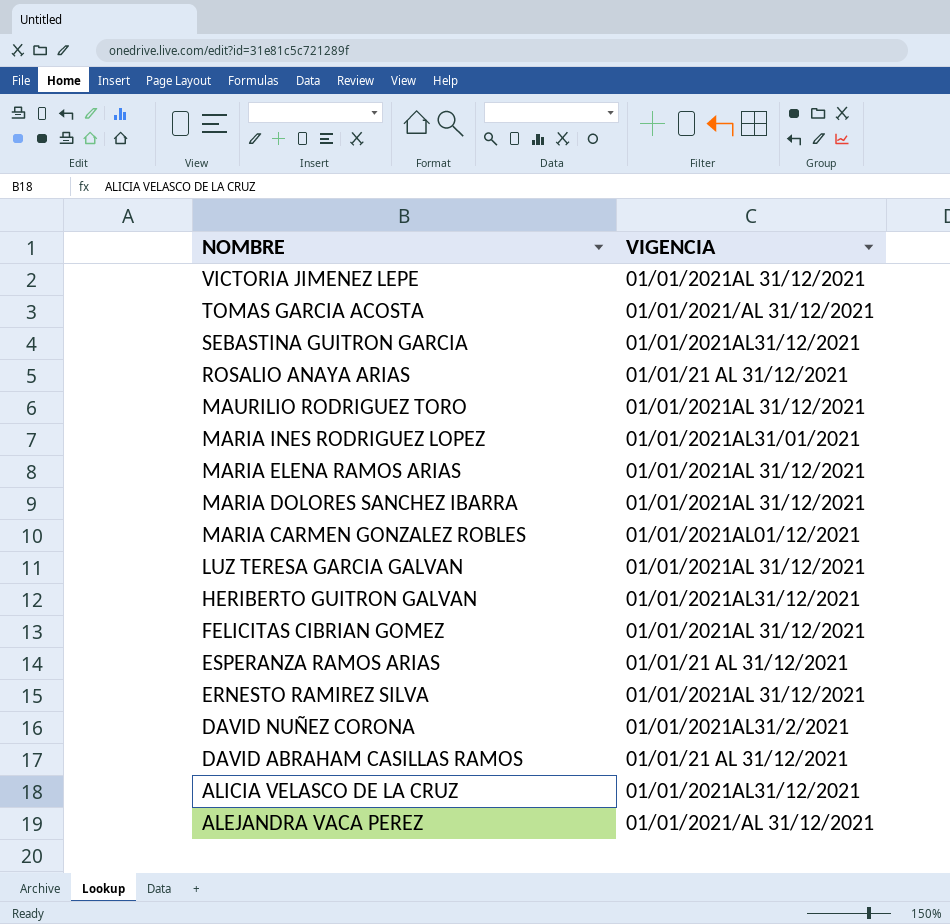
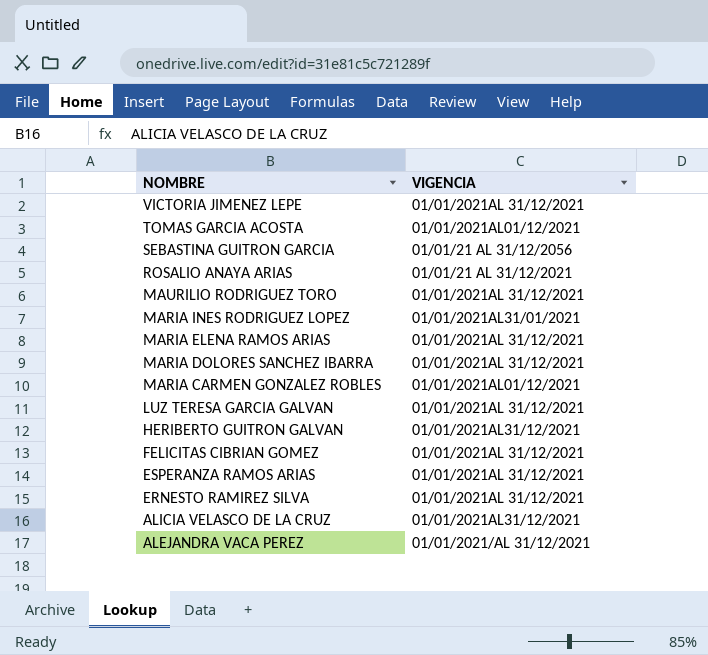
row DAVID NUÑEZ CORONA: 01/01/2021AL31/2/2021 -> none
row DAVID ABRAHAM CASILLAS RAMOS: 01/01/21 AL 31/12/2021 -> none
TOMAS GARCIA ACOSTA | VIGENCIA: 01/01/2021/AL 31/12/2021 -> 01/01/2021AL01/12/2021
SEBASTINA GUITRON GARCIA | VIGENCIA: 01/01/2021AL31/12/2021 -> 01/01/21 AL 31/12/2056
ESPERANZA RAMOS ARIAS | VIGENCIA: 01/01/21 AL 31/12/2021 -> 01/01/2021AL 31/12/2021

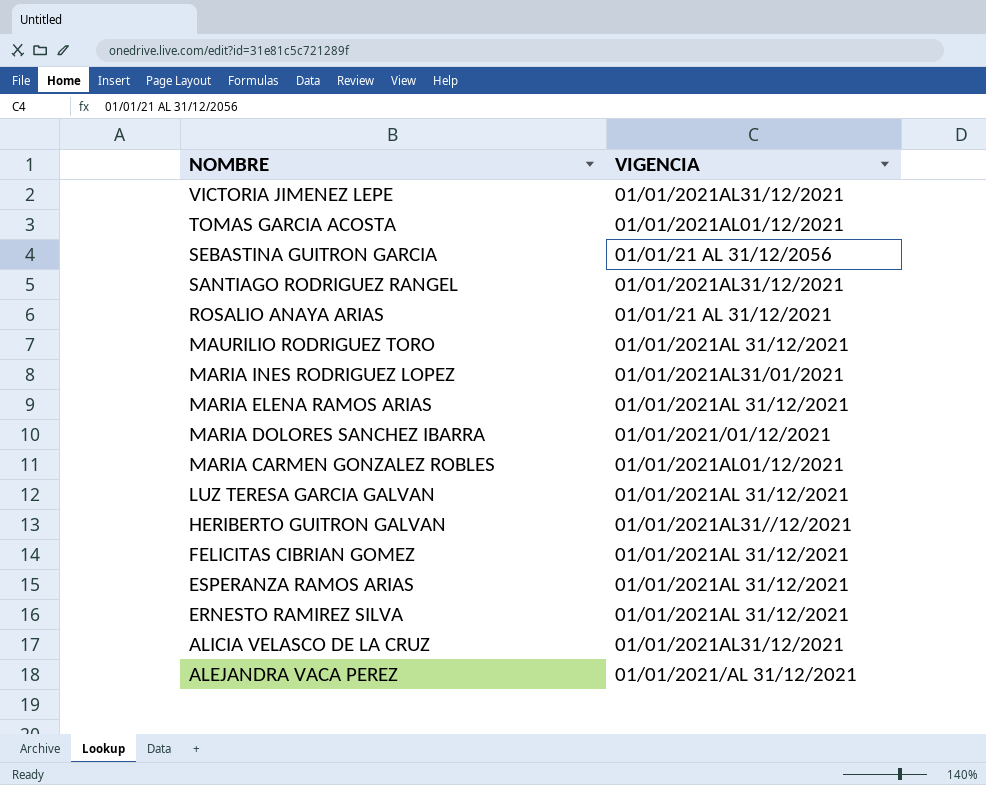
VICTORIA JIMENEZ LEPE | VIGENCIA: 01/01/2021AL 31/12/2021 -> 01/01/2021AL31/12/2021
row SANTIAGO RODRIGUEZ RANGEL: none -> 01/01/2021AL31/12/2021
MARIA DOLORES SANCHEZ IBARRA | VIGENCIA: 01/01/2021AL 31/12/2021 -> 01/01/2021/01/12/2021
HERIBERTO GUITRON GALVAN | VIGENCIA: 01/01/2021AL31/12/2021 -> 01/01/2021AL31//12/2021

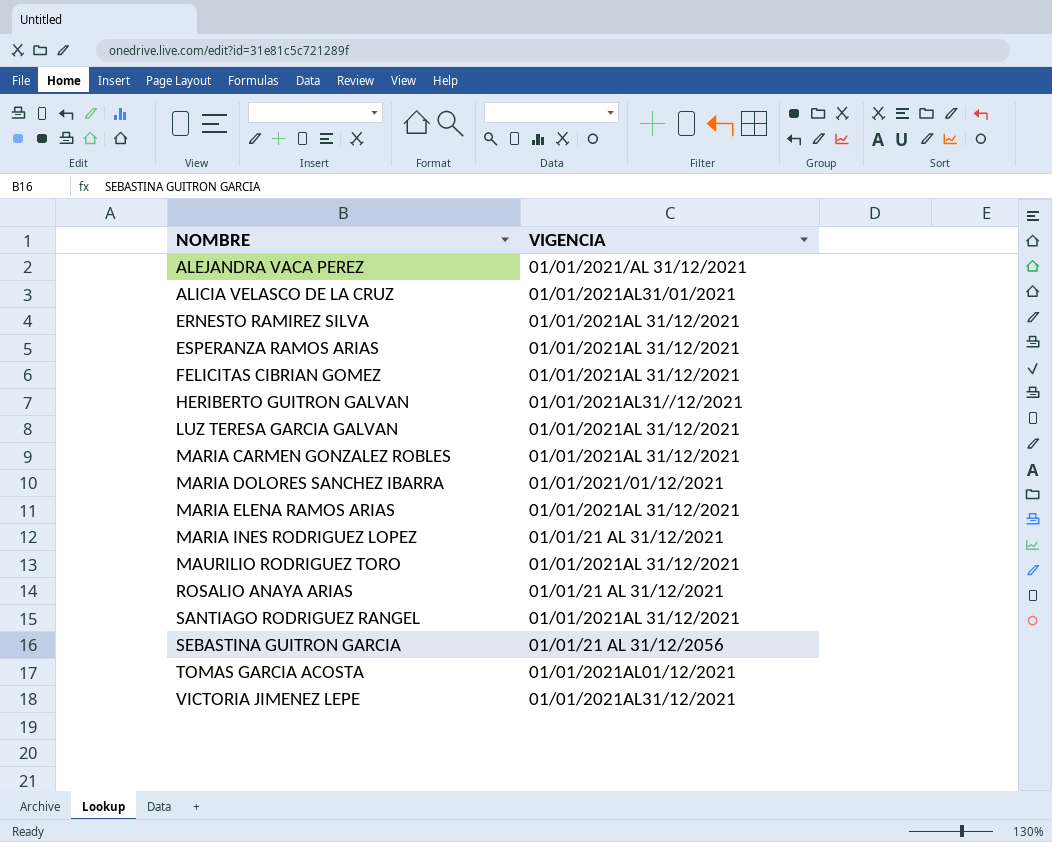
row order: NOMBRE descending -> NOMBRE ascending
ALICIA VELASCO DE LA CRUZ | VIGENCIA: 01/01/2021AL31/12/2021 -> 01/01/2021AL31/01/2021
MARIA CARMEN GONZALEZ ROBLES | VIGENCIA: 01/01/2021AL01/12/2021 -> 01/01/2021AL 31/12/2021
MARIA INES RODRIGUEZ LOPEZ | VIGENCIA: 01/01/2021AL31/01/2021 -> 01/01/21 AL 31/12/2021
SANTIAGO RODRIGUEZ RANGEL | VIGENCIA: 01/01/2021AL31/12/2021 -> 01/01/2021AL 31/12/2021

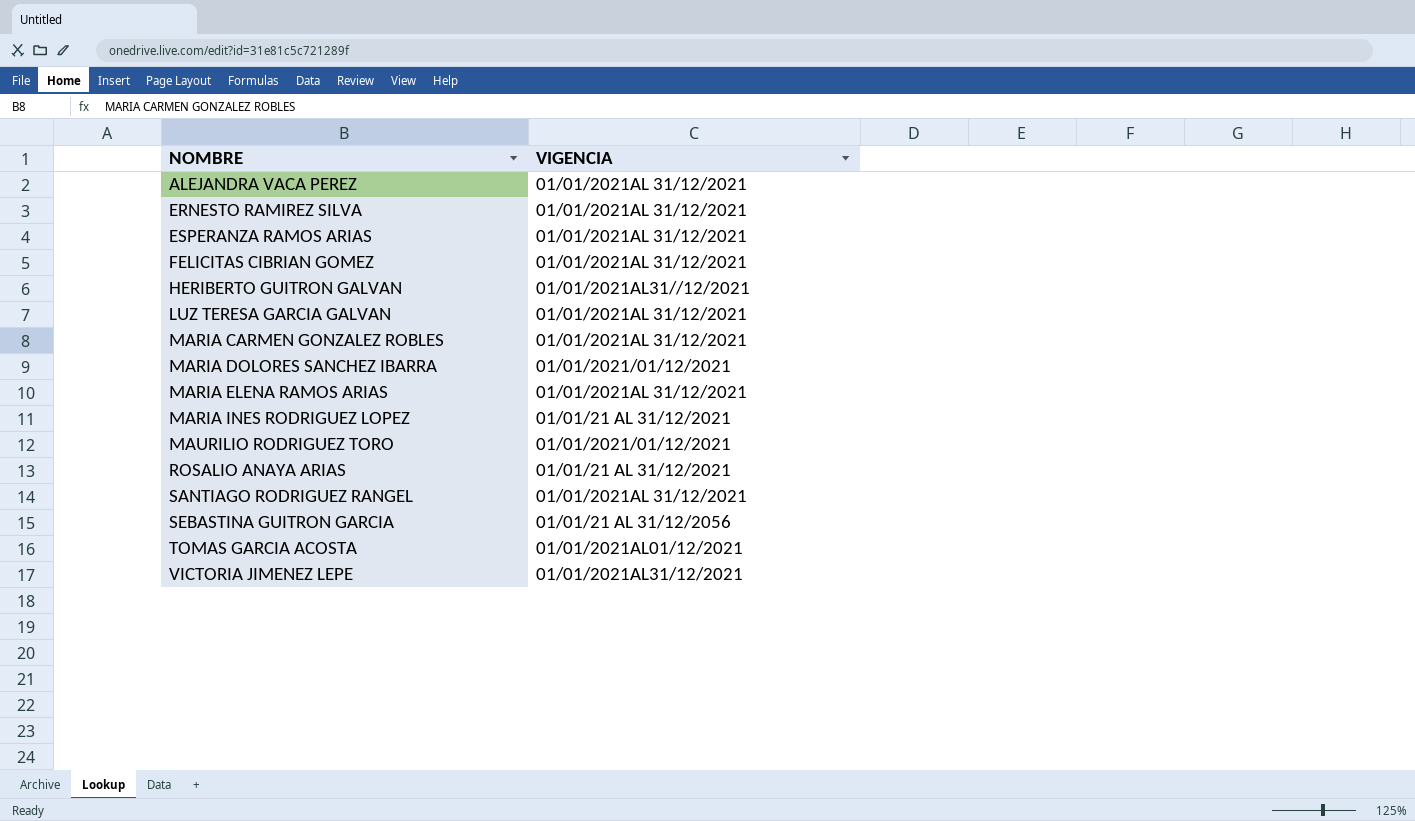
row ALICIA VELASCO DE LA CRUZ: 01/01/2021AL31/01/2021 -> none
ALEJANDRA VACA PEREZ | VIGENCIA: 01/01/2021/AL 31/12/2021 -> 01/01/2021AL 31/12/2021
MAURILIO RODRIGUEZ TORO | VIGENCIA: 01/01/2021AL 31/12/2021 -> 01/01/2021/01/12/2021

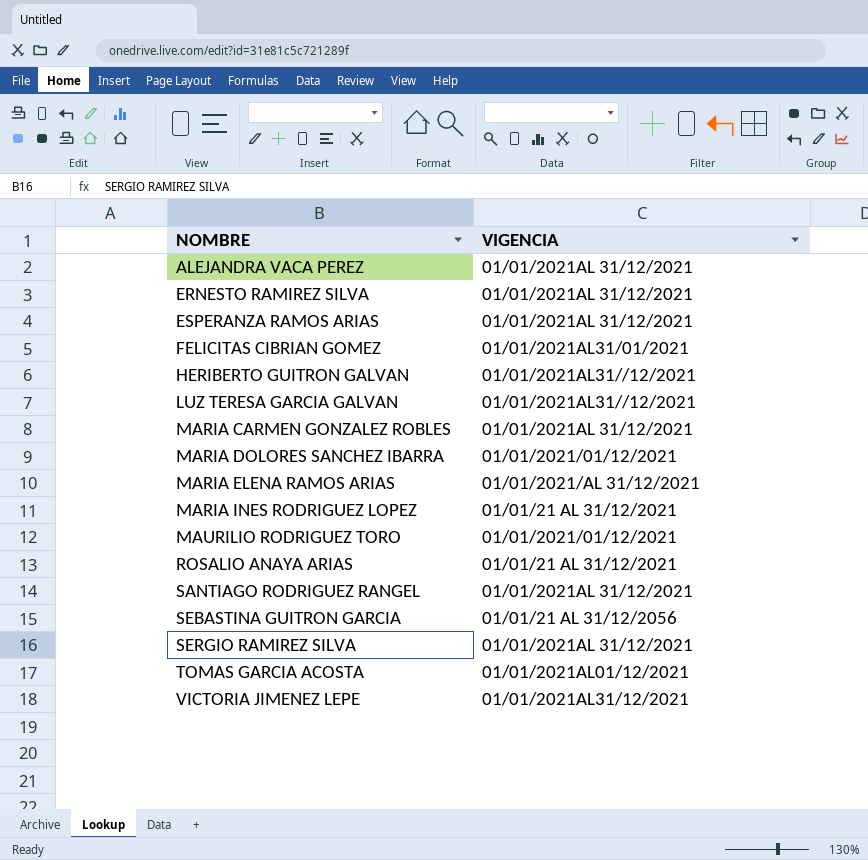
FELICITAS CIBRIAN GOMEZ | VIGENCIA: 01/01/2021AL 31/12/2021 -> 01/01/2021AL31/01/2021
LUZ TERESA GARCIA GALVAN | VIGENCIA: 01/01/2021AL 31/12/2021 -> 01/01/2021AL31//12/2021
MARIA ELENA RAMOS ARIAS | VIGENCIA: 01/01/2021AL 31/12/2021 -> 01/01/2021/AL 31/12/2021
row SERGIO RAMIREZ SILVA: none -> 01/01/2021AL 31/12/2021

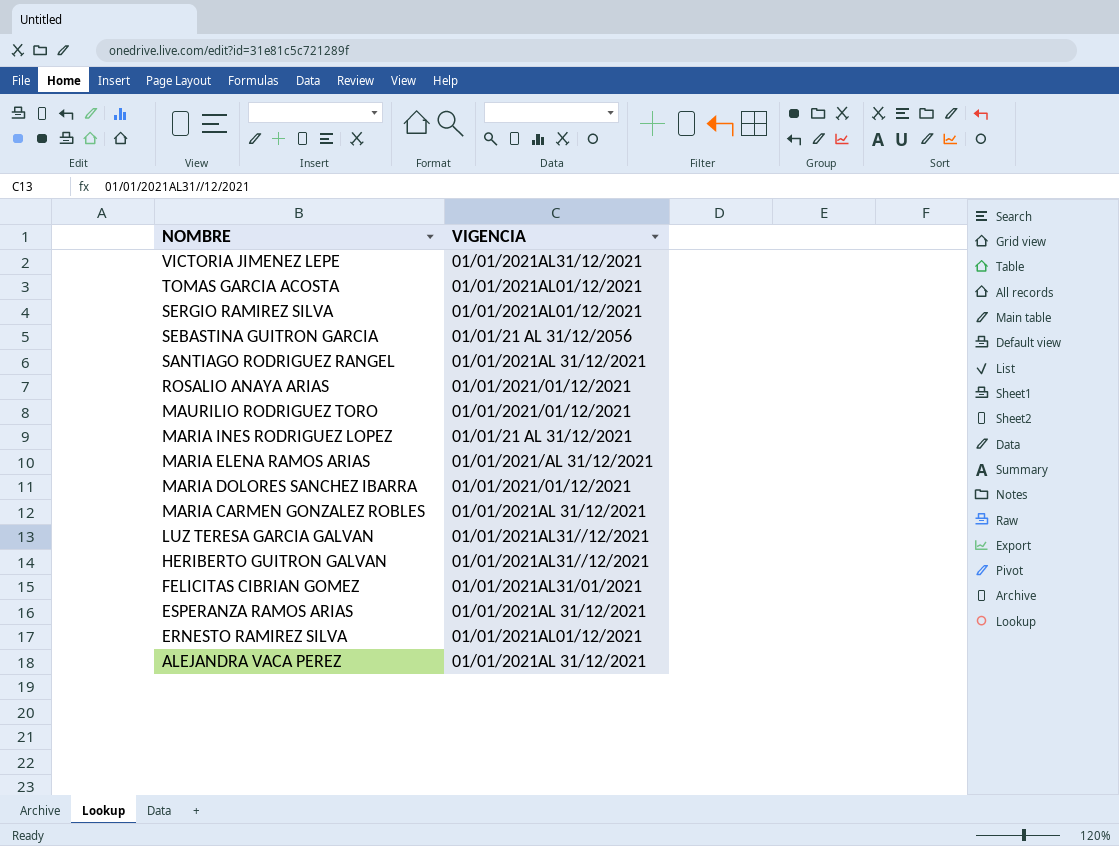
row order: NOMBRE ascending -> NOMBRE descending
SERGIO RAMIREZ SILVA | VIGENCIA: 01/01/2021AL 31/12/2021 -> 01/01/2021AL01/12/2021
ROSALIO ANAYA ARIAS | VIGENCIA: 01/01/21 AL 31/12/2021 -> 01/01/2021/01/12/2021
ERNESTO RAMIREZ SILVA | VIGENCIA: 01/01/2021AL 31/12/2021 -> 01/01/2021AL01/12/2021

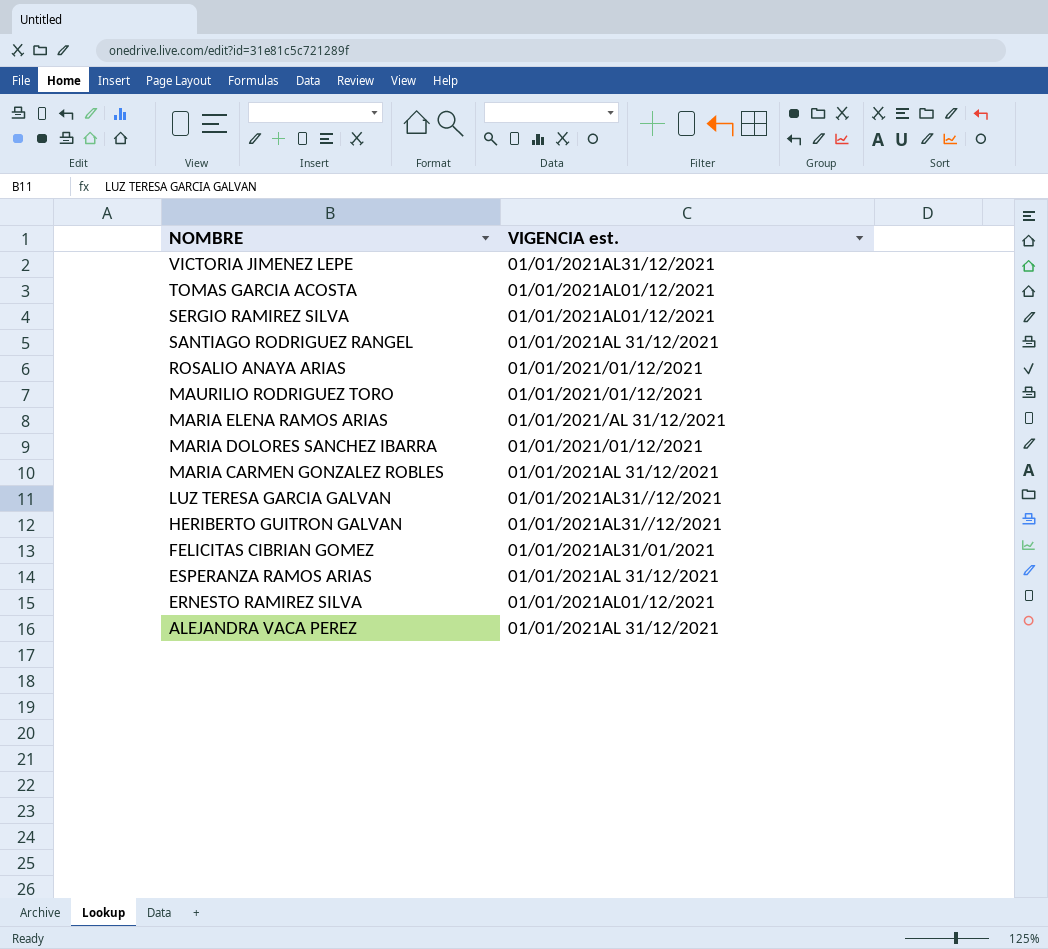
column name: VIGENCIA -> VIGENCIA est.
row SEBASTINA GUITRON GARCIA: 01/01/21 AL 31/12/2056 -> none
row MARIA INES RODRIGUEZ LOPEZ: 01/01/21 AL 31/12/2021 -> none

